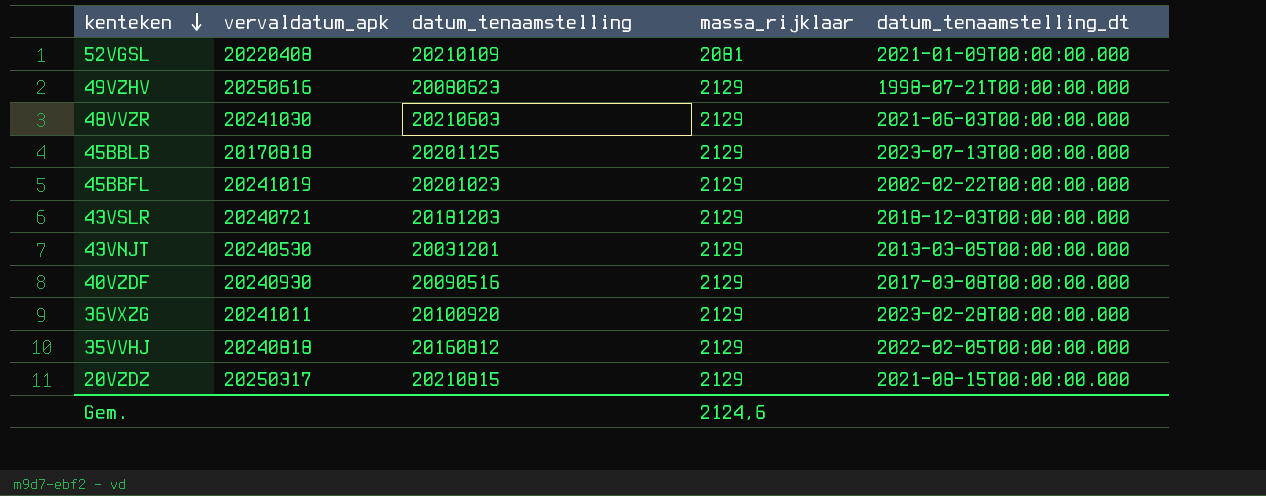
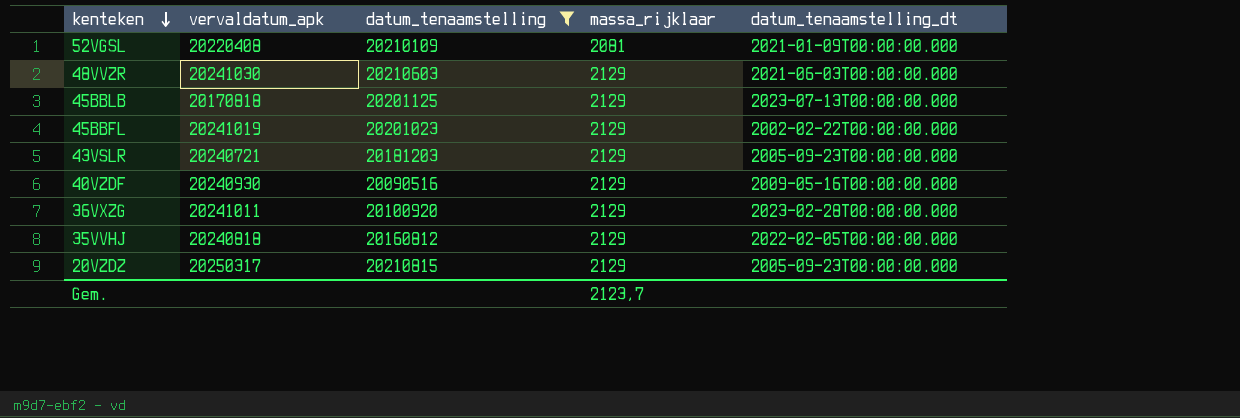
filter: none -> datum_tenaamstelling >= 20090516
43VSLR | datum_tenaamstelling_dt: 2018-12-03T00:00:00.000 -> 2005-09-23T00:00:00.000
40VZDF | datum_tenaamstelling_dt: 2017-03-08T00:00:00.000 -> 2009-05-16T00:00:00.000
20VZDZ | datum_tenaamstelling_dt: 2021-08-15T00:00:00.000 -> 2005-09-23T00:00:00.000
Gem. | massa_rijklaar: 2124,6 -> 2123,7

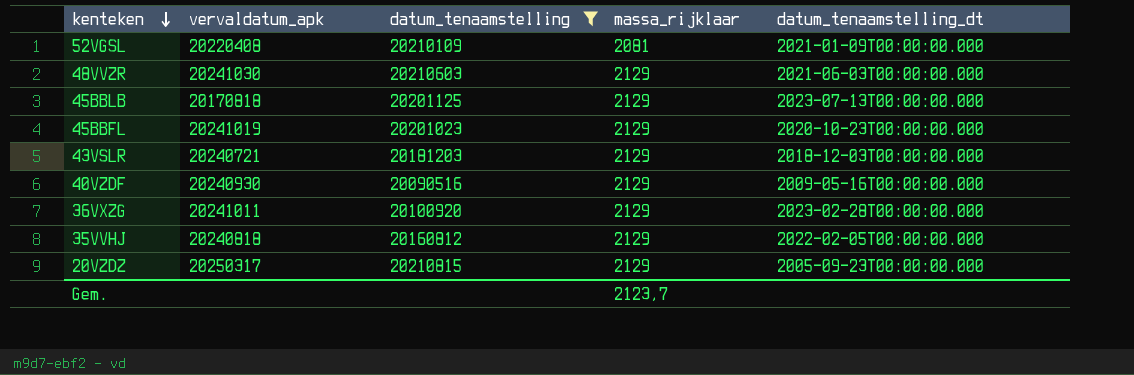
45BBFL | datum_tenaamstelling_dt: 2002-02-22T00:00:00.000 -> 2020-10-23T00:00:00.000
43VSLR | datum_tenaamstelling_dt: 2005-09-23T00:00:00.000 -> 2018-12-03T00:00:00.000

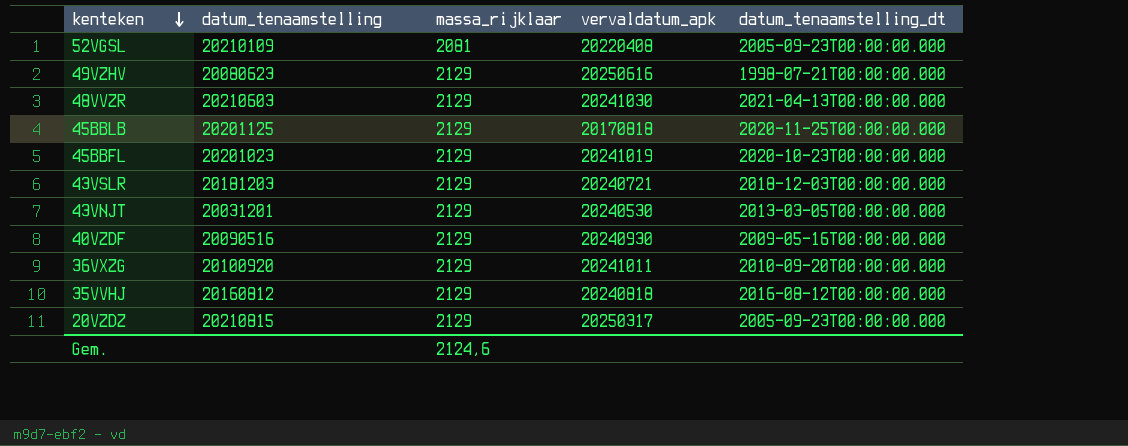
filter: datum_tenaamstelling >= 20090516 -> none
column vervaldatum_apk | position: 2 -> 4
52VGSL | datum_tenaamstelling_dt: 2021-01-09T00:00:00.000 -> 2005-09-23T00:00:00.000
48VVZR | datum_tenaamstelling_dt: 2021-06-03T00:00:00.000 -> 2021-04-13T00:00:00.000
45BBLB | datum_tenaamstelling_dt: 2023-07-13T00:00:00.000 -> 2020-11-25T00:00:00.000
36VXZG | datum_tenaamstelling_dt: 2023-02-28T00:00:00.000 -> 2010-09-20T00:00:00.000
35VVHJ | datum_tenaamstelling_dt: 2022-02-05T00:00:00.000 -> 2016-08-12T00:00:00.000
Gem. | massa_rijklaar: 2123,7 -> 2124,6

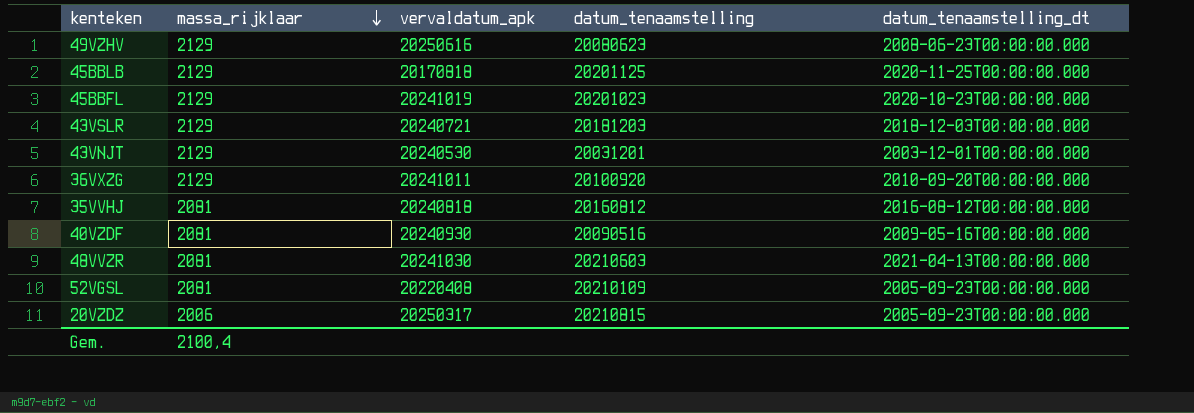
row order: kenteken descending -> massa_rijklaar descending
column datum_tenaamstelling | position: 2 -> 4
49VZHV | datum_tenaamstelling_dt: 1998-07-21T00:00:00.000 -> 2008-06-23T00:00:00.000
43VNJT | datum_tenaamstelling_dt: 2013-03-05T00:00:00.000 -> 2003-12-01T00:00:00.000
35VVHJ | massa_rijklaar: 2129 -> 2081
40VZDF | massa_rijklaar: 2129 -> 2081
48VVZR | massa_rijklaar: 2129 -> 2081
20VZDZ | massa_rijklaar: 2129 -> 2006
Gem. | massa_rijklaar: 2124,6 -> 2100,4

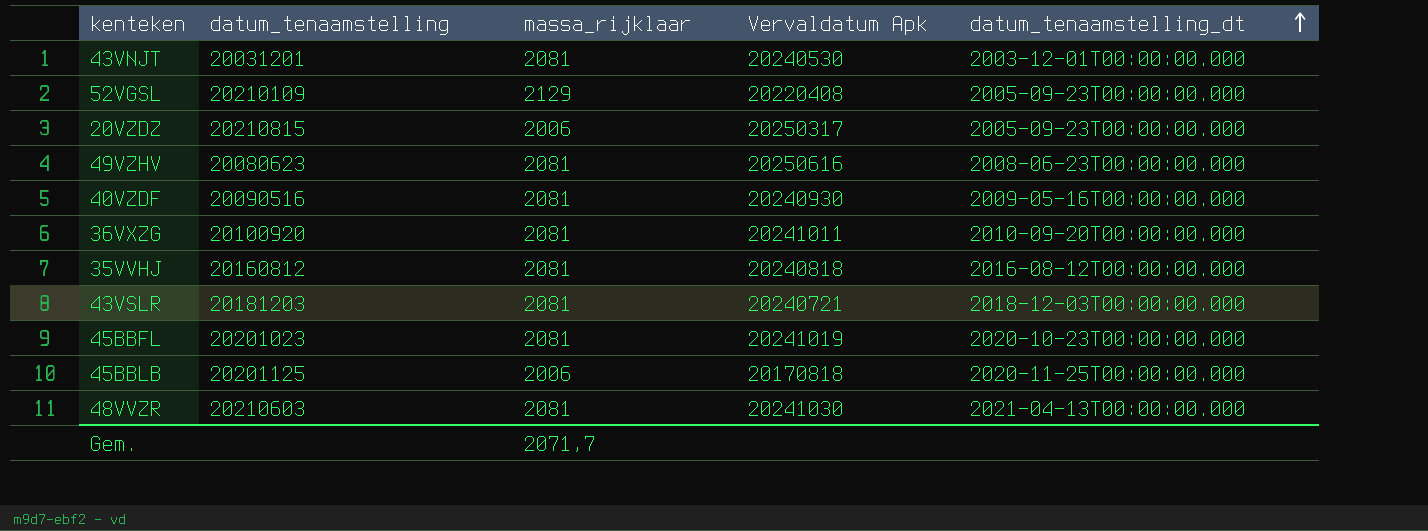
row order: massa_rijklaar descending -> datum_tenaamstelling_dt ascending
column datum_tenaamstelling | position: 4 -> 2
column name: vervaldatum_apk -> Vervaldatum Apk
43VNJT | massa_rijklaar: 2129 -> 2081
52VGSL | massa_rijklaar: 2081 -> 2129
49VZHV | massa_rijklaar: 2129 -> 2081
36VXZG | massa_rijklaar: 2129 -> 2081
43VSLR | massa_rijklaar: 2129 -> 2081
45BBFL | massa_rijklaar: 2129 -> 2081
45BBLB | massa_rijklaar: 2129 -> 2006
Gem. | massa_rijklaar: 2100,4 -> 2071,7

